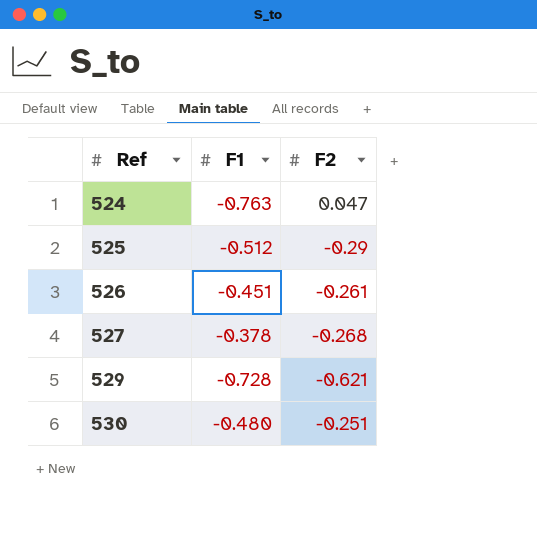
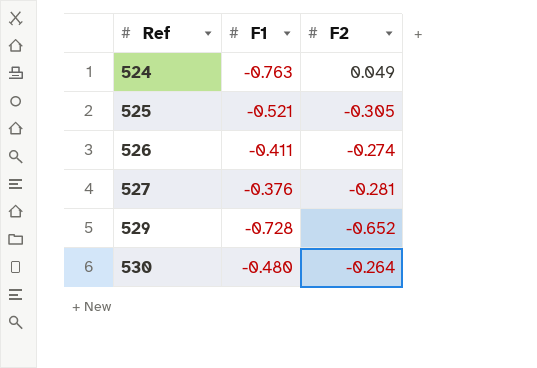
524 | F2: 0.047 -> 0.049
525 | F1: -0.512 -> -0.521
525 | F2: -0.29 -> -0.305
526 | F1: -0.451 -> -0.411
526 | F2: -0.261 -> -0.274
527 | F1: -0.378 -> -0.376
527 | F2: -0.268 -> -0.281
529 | F2: -0.621 -> -0.652
530 | F2: -0.251 -> -0.264

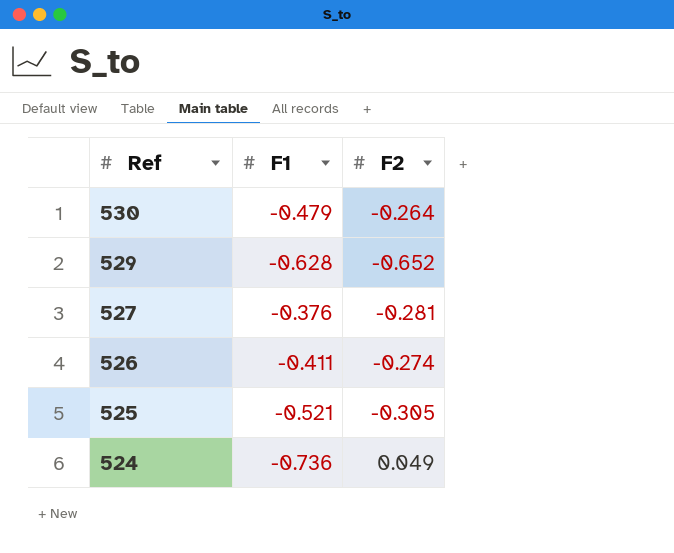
row order: Ref ascending -> Ref descending
530 | F1: -0.480 -> -0.479
529 | F1: -0.728 -> -0.628
524 | F1: -0.763 -> -0.736

